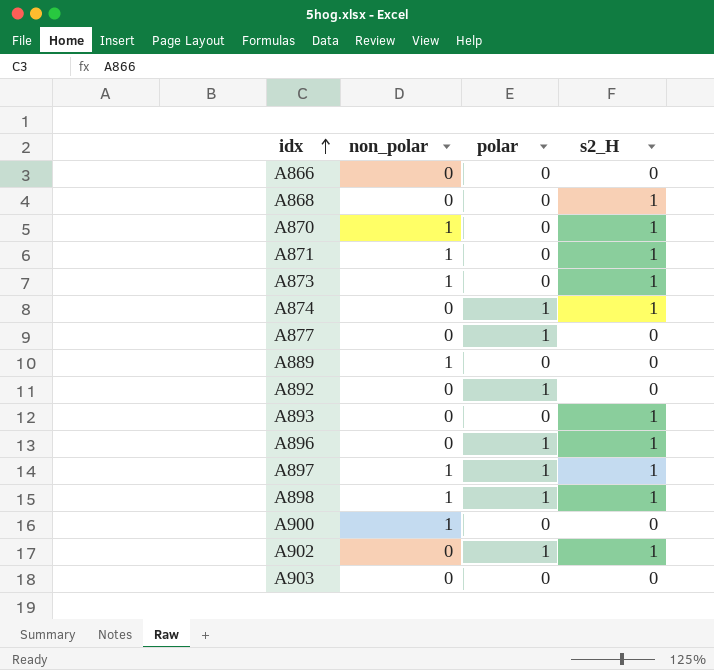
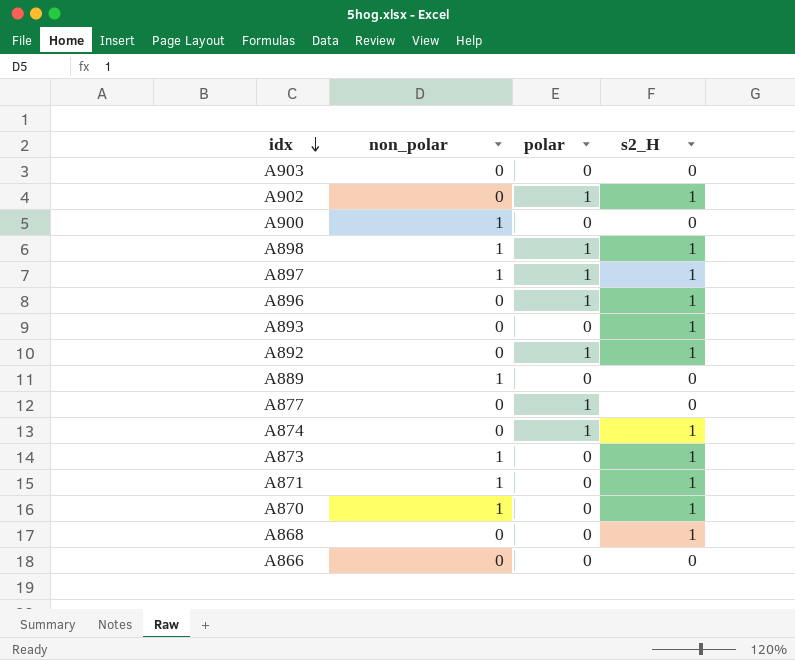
row order: idx ascending -> idx descending
A892 | s2_H: 0 -> 1

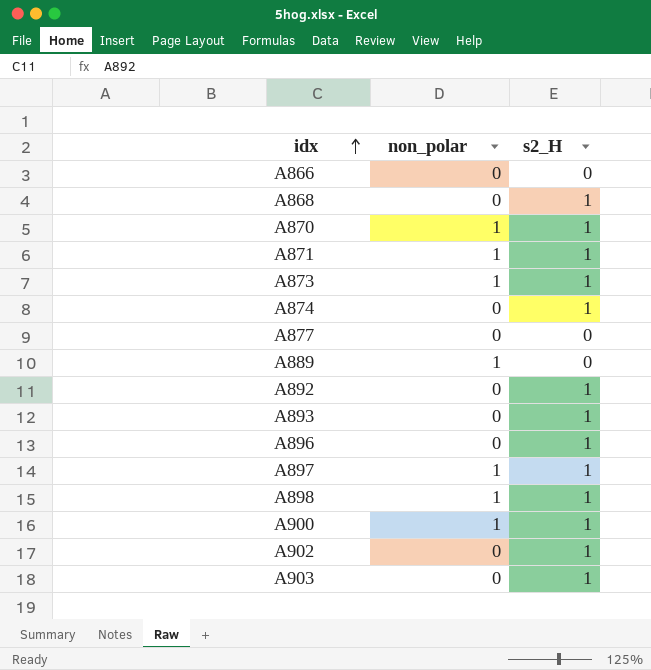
row order: idx descending -> idx ascending
column polar | position: 3 -> none
A900 | s2_H: 0 -> 1
A903 | s2_H: 0 -> 1

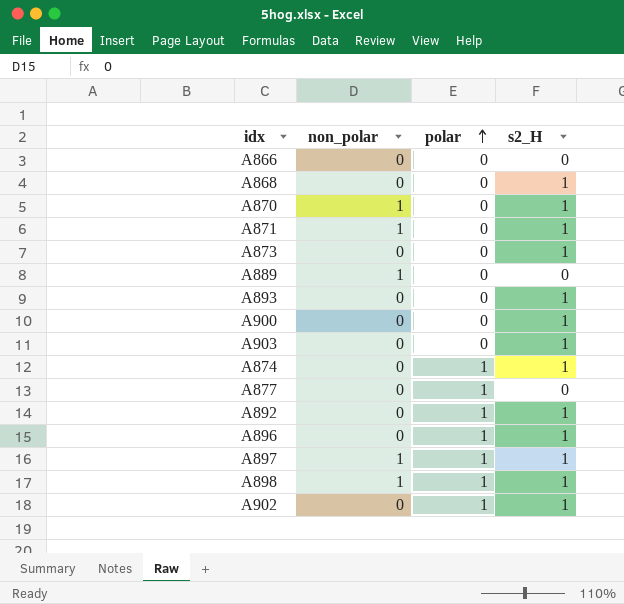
row order: idx ascending -> polar ascending
column polar | position: none -> 3
A873 | non_polar: 1 -> 0
A900 | non_polar: 1 -> 0

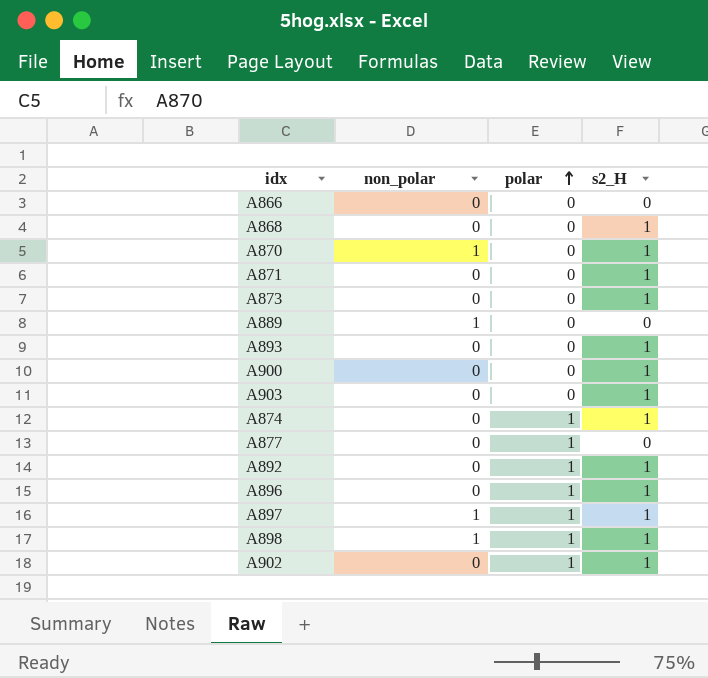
A871 | non_polar: 1 -> 0

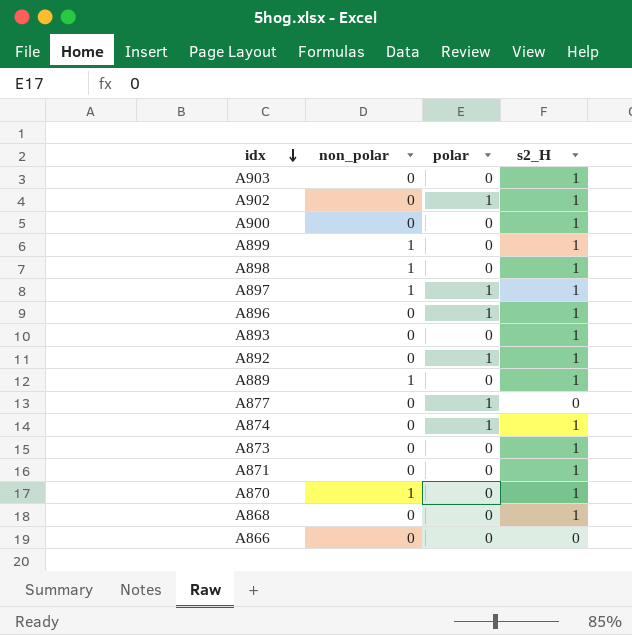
row order: polar ascending -> idx descending
row A899: none -> 1 | 0 | 1
A898 | polar: 1 -> 0
A889 | s2_H: 0 -> 1

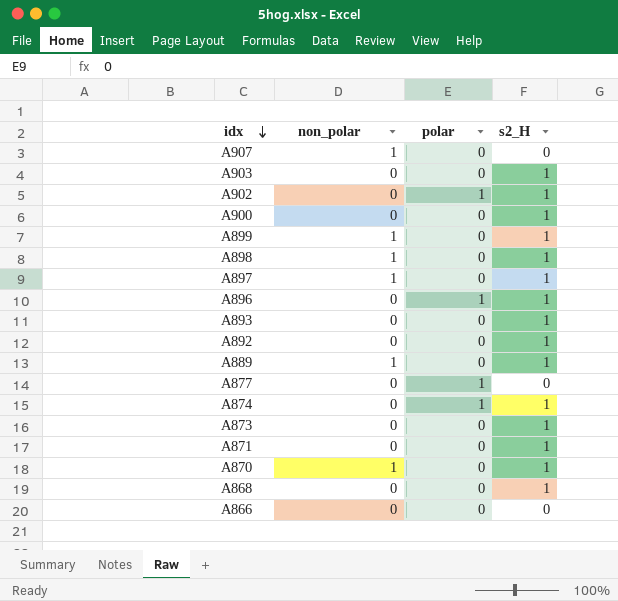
row A907: none -> 1 | 0 | 0
A897 | polar: 1 -> 0
A892 | polar: 1 -> 0

